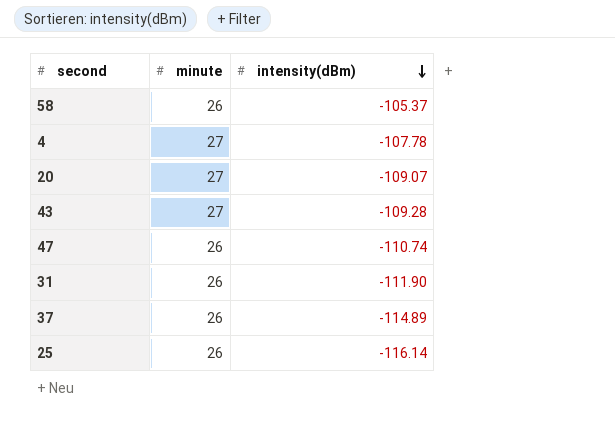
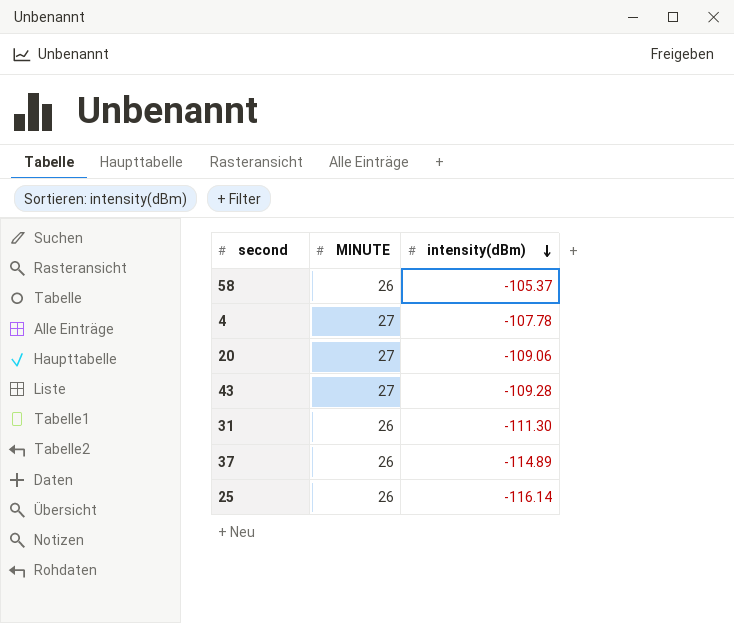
column name: minute -> MINUTE
row 47: 26 | -110.74 -> none
20 | intensity(dBm): -109.07 -> -109.06
31 | intensity(dBm): -111.90 -> -111.30

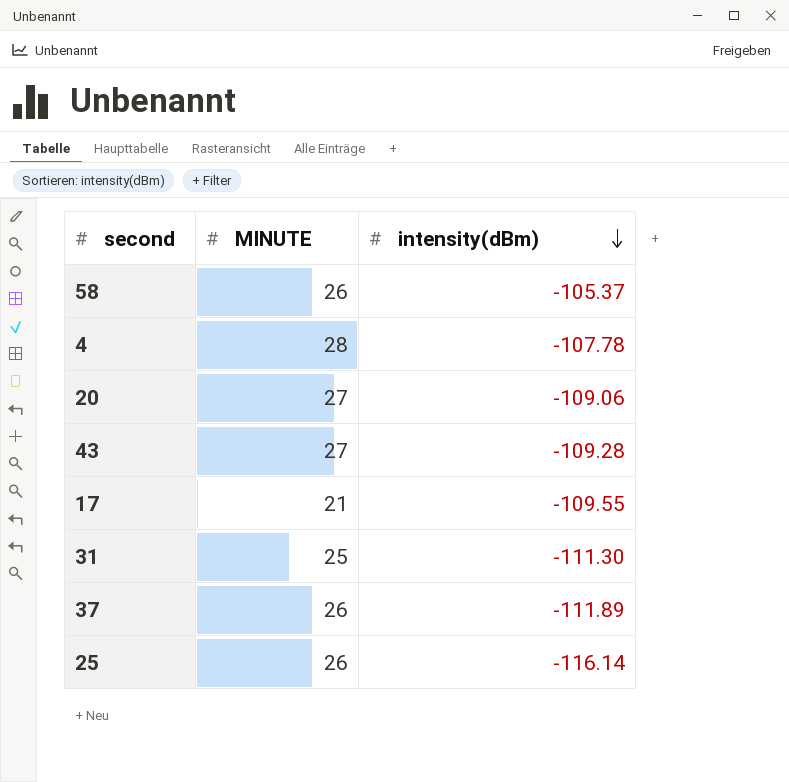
4 | MINUTE: 27 -> 28
row 17: none -> 21 | -109.55
31 | MINUTE: 26 -> 25
37 | intensity(dBm): -114.89 -> -111.89

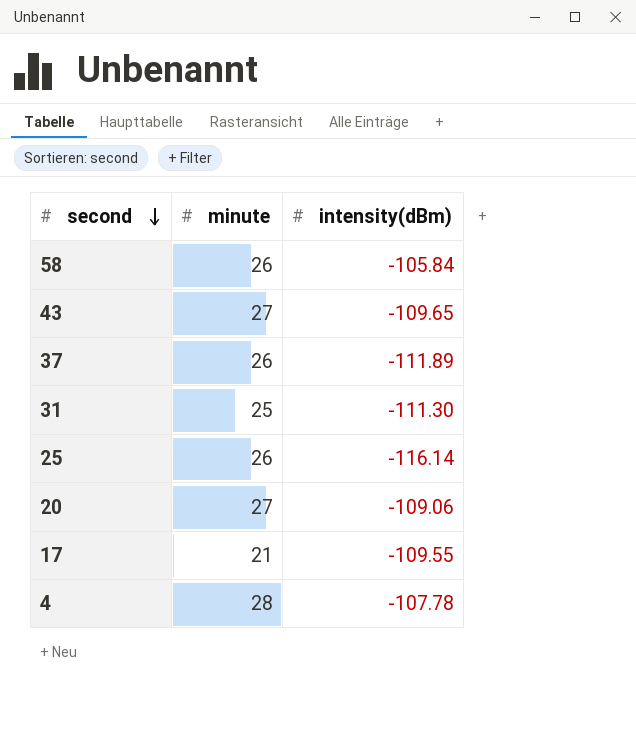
row order: intensity(dBm) descending -> second descending
column name: MINUTE -> minute
58 | intensity(dBm): -105.37 -> -105.84
43 | intensity(dBm): -109.28 -> -109.65

